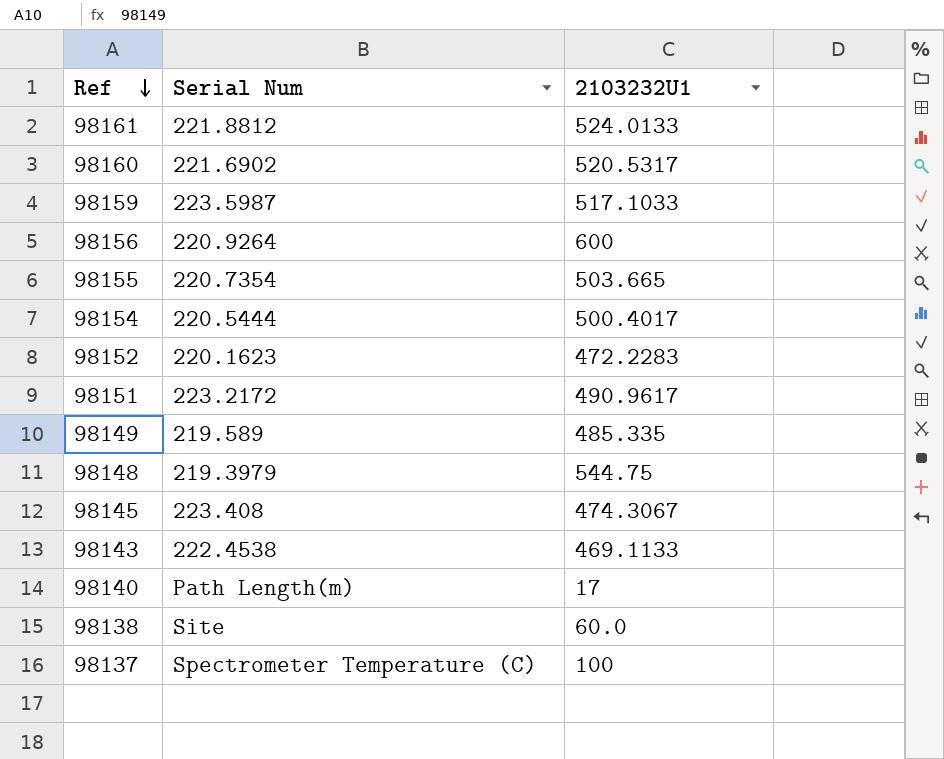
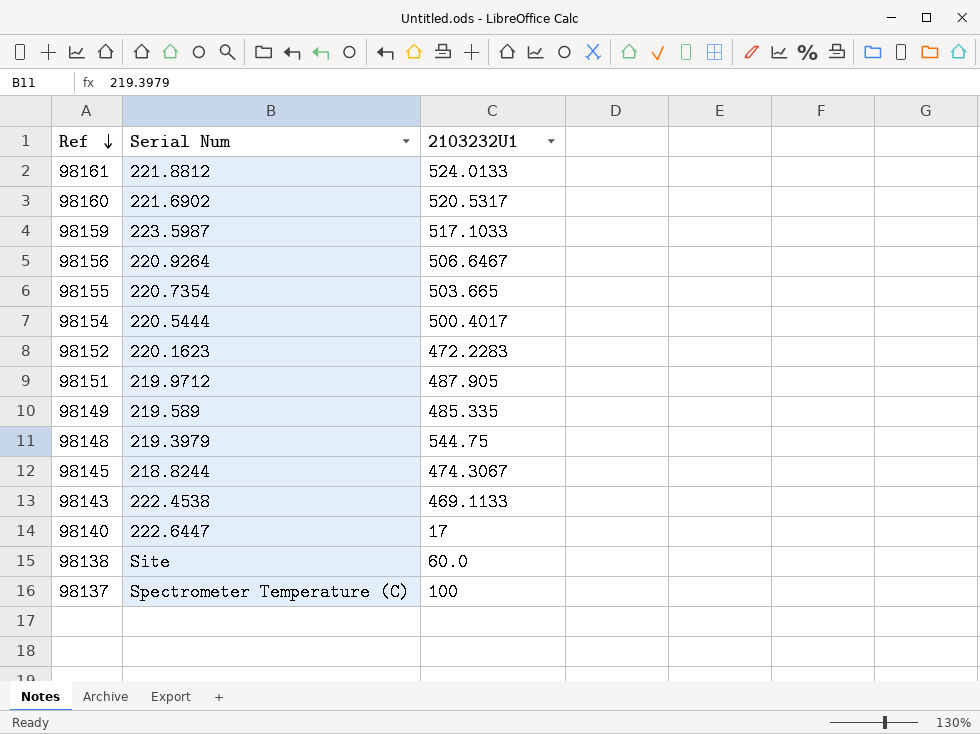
98156 | 2103232U1: 600 -> 506.6467
98151 | Serial Num: 223.2172 -> 219.9712
98151 | 2103232U1: 490.9617 -> 487.905
98145 | Serial Num: 223.408 -> 218.8244
98140 | Serial Num: Path Length(m) -> 222.6447

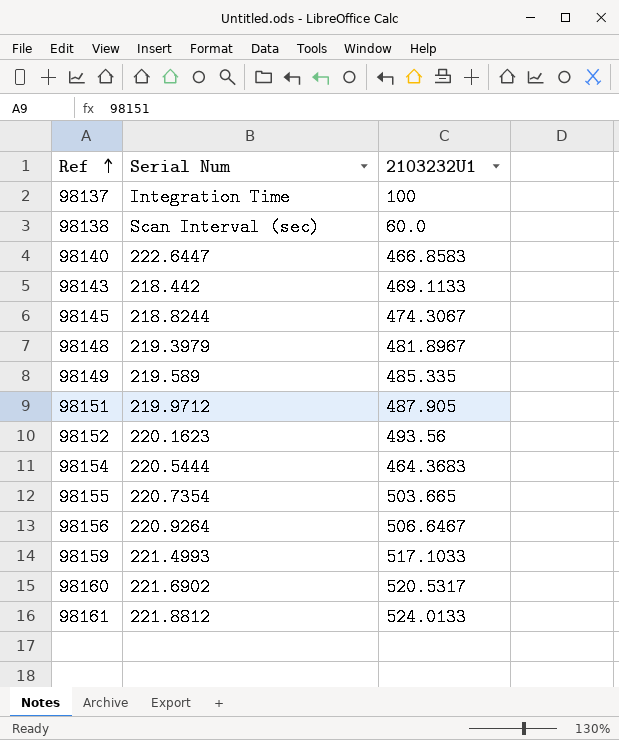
row order: Ref descending -> Ref ascending
98137 | Serial Num: Spectrometer Temperature (C) -> Integration Time
98138 | Serial Num: Site -> Scan Interval (sec)
98140 | 2103232U1: 17 -> 466.8583
98143 | Serial Num: 222.4538 -> 218.442
98148 | 2103232U1: 544.75 -> 481.8967
98152 | 2103232U1: 472.2283 -> 493.56
98154 | 2103232U1: 500.4017 -> 464.3683
98159 | Serial Num: 223.5987 -> 221.4993

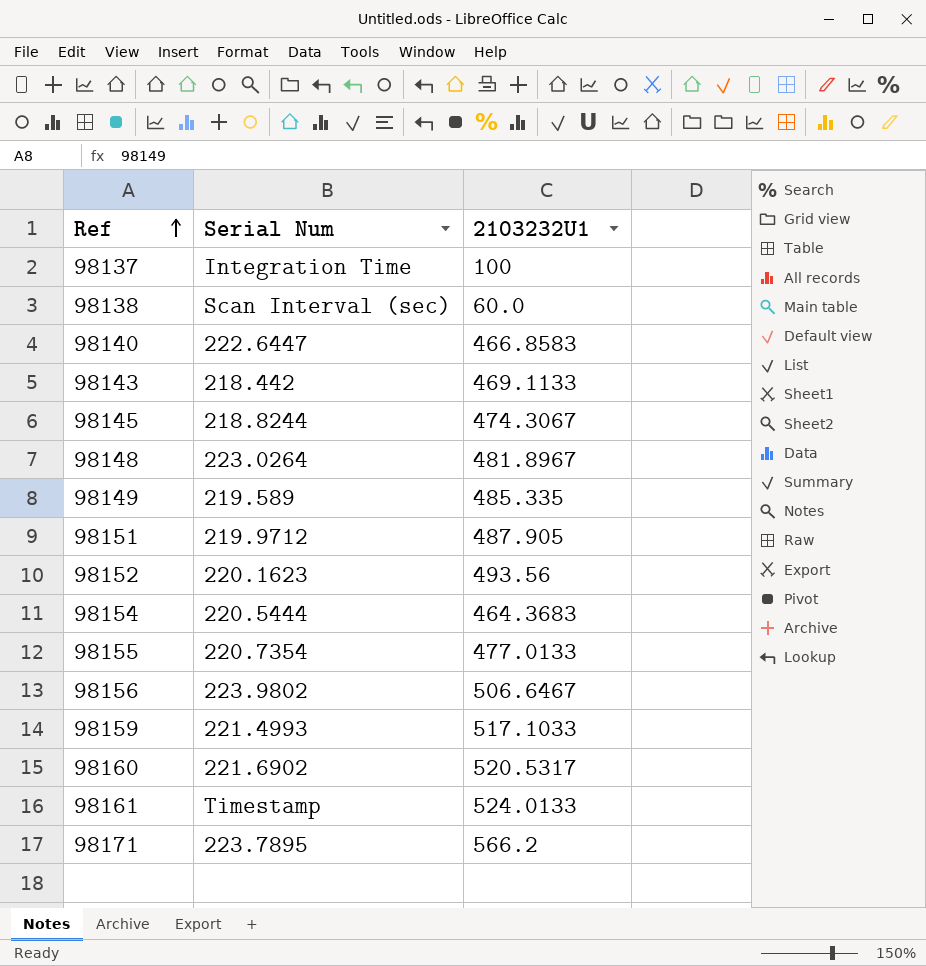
98148 | Serial Num: 219.3979 -> 223.0264
98155 | 2103232U1: 503.665 -> 477.0133
98156 | Serial Num: 220.9264 -> 223.9802
98161 | Serial Num: 221.8812 -> Timestamp
row 98171: none -> 223.7895 | 566.2

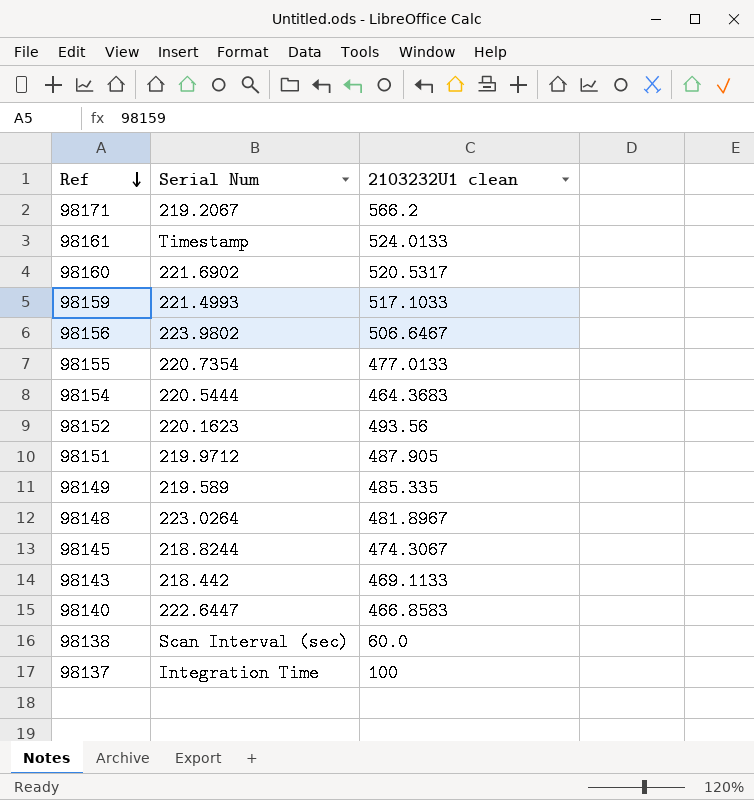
row order: Ref ascending -> Ref descending
column name: 2103232U1 -> 2103232U1 clean
98171 | Serial Num: 223.7895 -> 219.2067

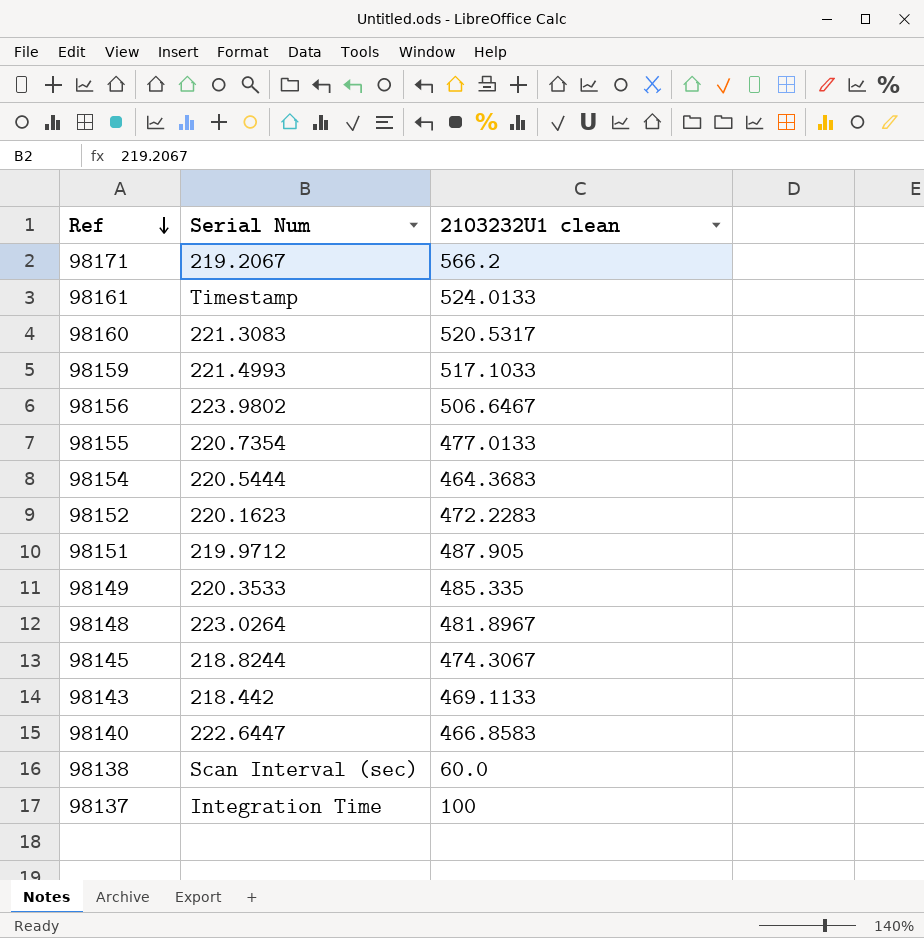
98160 | Serial Num: 221.6902 -> 221.3083
98152 | 2103232U1 clean: 493.56 -> 472.2283
98149 | Serial Num: 219.589 -> 220.3533

